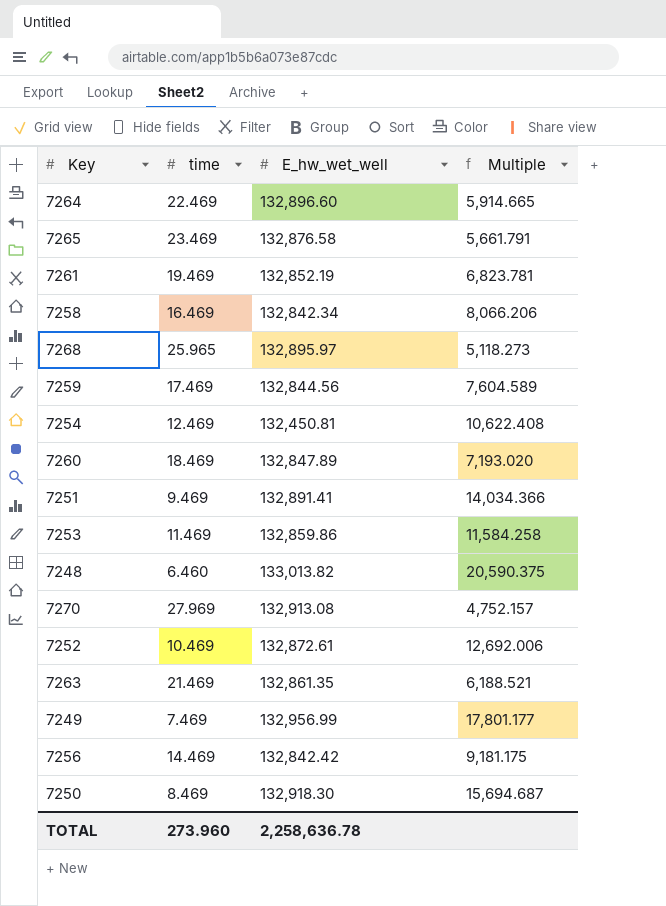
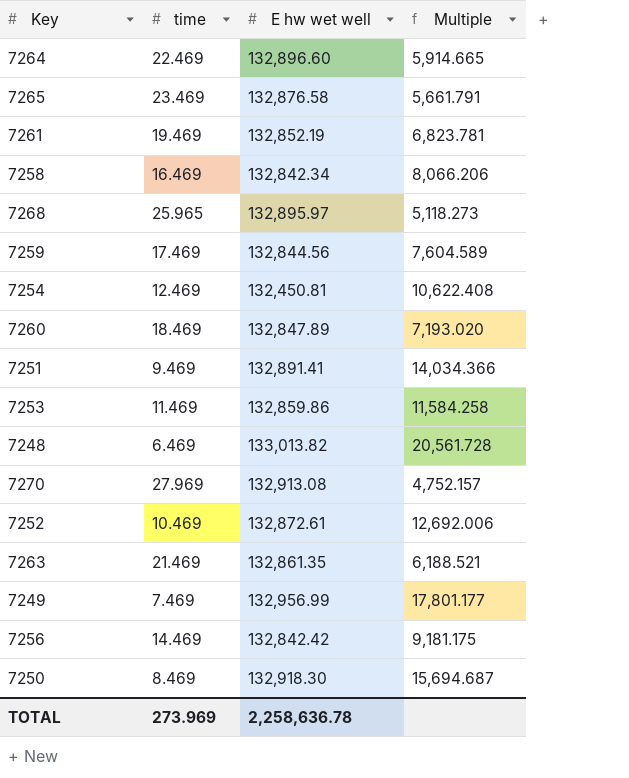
column name: E_hw_wet_well -> E hw wet well
7248 | time: 6.460 -> 6.469
7248 | Multiple: 20,590.375 -> 20,561.728
TOTAL | time: 273.960 -> 273.969

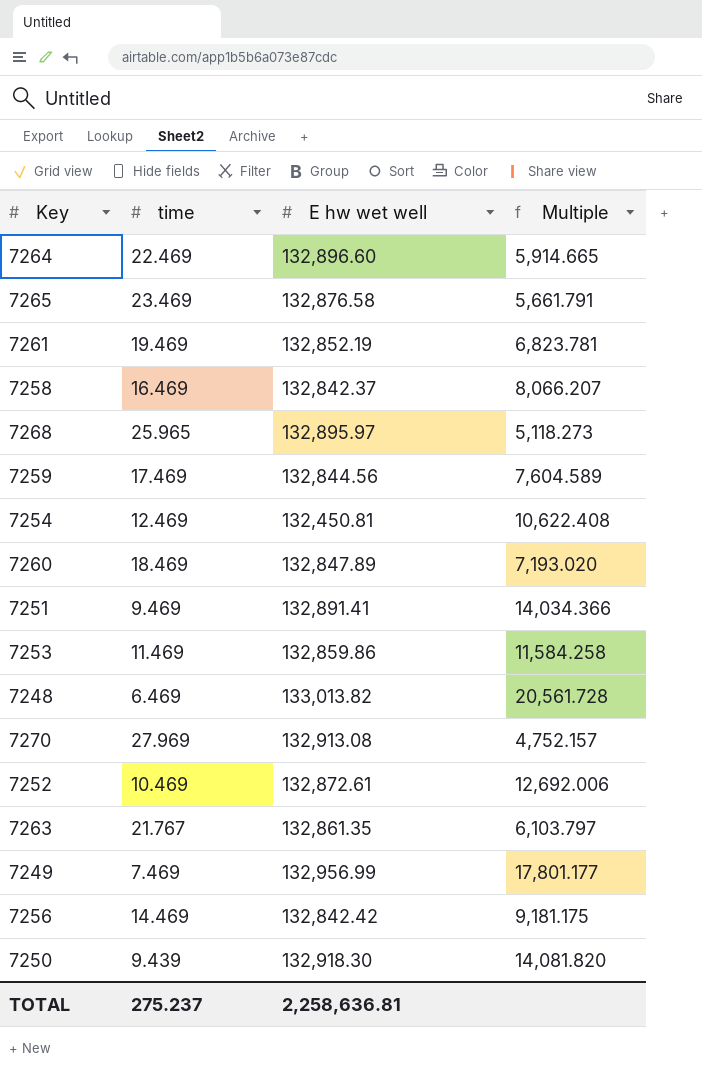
7258 | E hw wet well: 132,842.34 -> 132,842.37
7258 | Multiple: 8,066.206 -> 8,066.207
7263 | time: 21.469 -> 21.767
7263 | Multiple: 6,188.521 -> 6,103.797
7250 | time: 8.469 -> 9.439
7250 | Multiple: 15,694.687 -> 14,081.820
TOTAL | time: 273.969 -> 275.237
TOTAL | E hw wet well: 2,258,636.78 -> 2,258,636.81

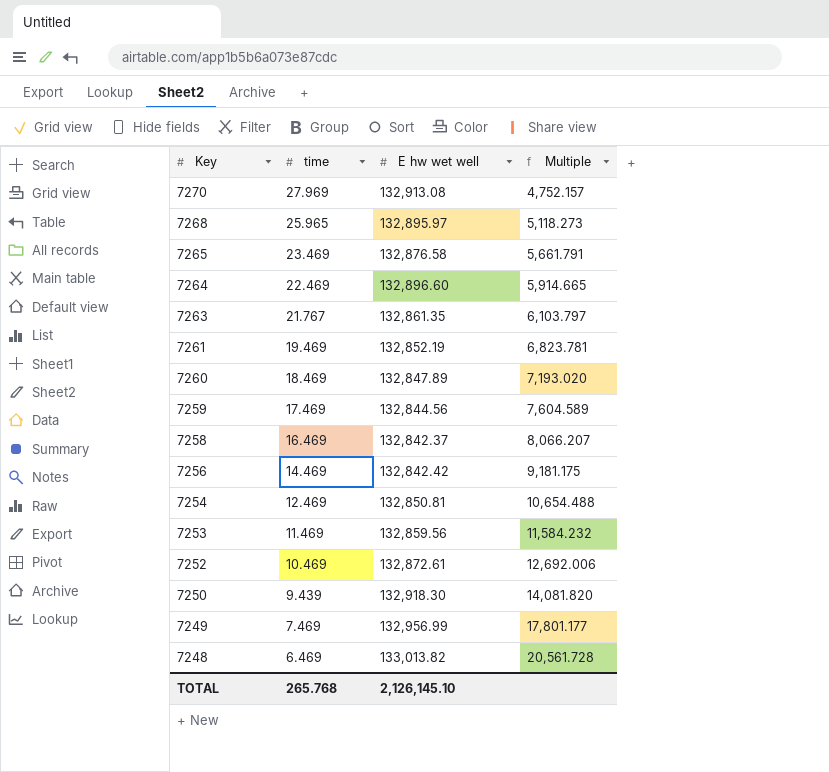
row order: none -> Key descending
row 7251: 9.469 | 132,891.41 | 14,034.366 -> none
7254 | E hw wet well: 132,450.81 -> 132,850.81
7254 | Multiple: 10,622.408 -> 10,654.488
7253 | E hw wet well: 132,859.86 -> 132,859.56
7253 | Multiple: 11,584.258 -> 11,584.232
TOTAL | time: 275.237 -> 265.768
TOTAL | E hw wet well: 2,258,636.81 -> 2,126,145.10

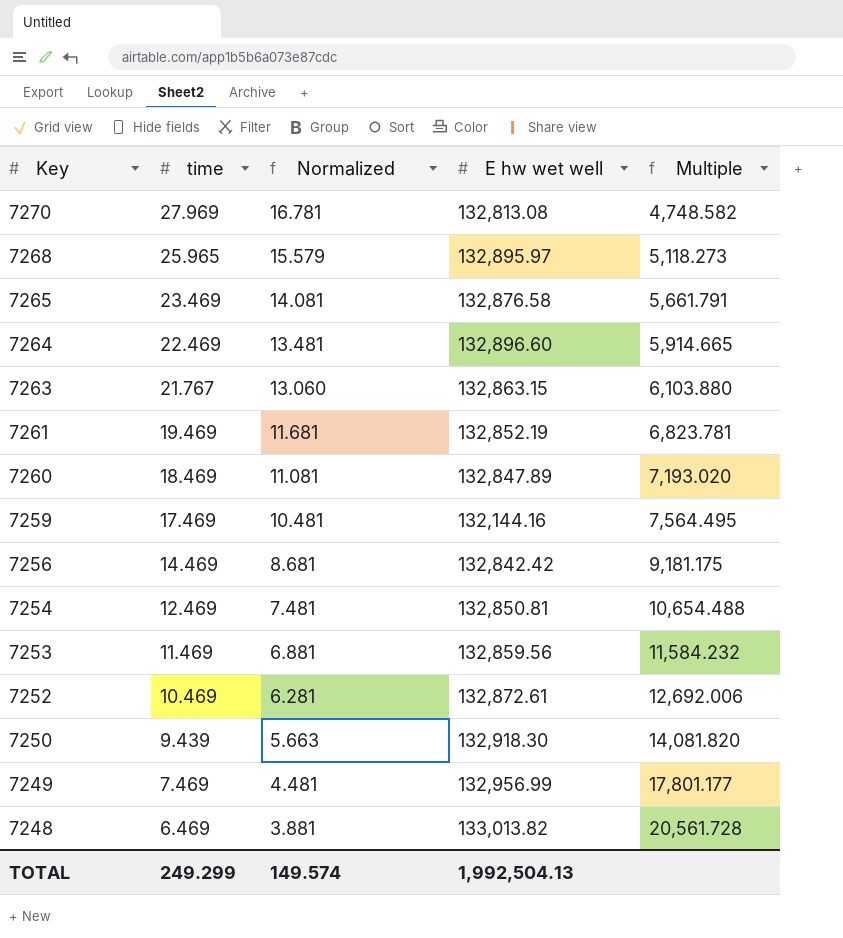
column Normalized | formula: none -> [time] * 0.6
row 7258: 16.469 | 132,842.37 | 8,066.207 -> none
7270 | E hw wet well: 132,913.08 -> 132,813.08
7270 | Multiple: 4,752.157 -> 4,748.582
7263 | E hw wet well: 132,861.35 -> 132,863.15
7263 | Multiple: 6,103.797 -> 6,103.880
7259 | E hw wet well: 132,844.56 -> 132,144.16
7259 | Multiple: 7,604.589 -> 7,564.495
TOTAL | time: 265.768 -> 249.299
TOTAL | E hw wet well: 2,126,145.10 -> 1,992,504.13

